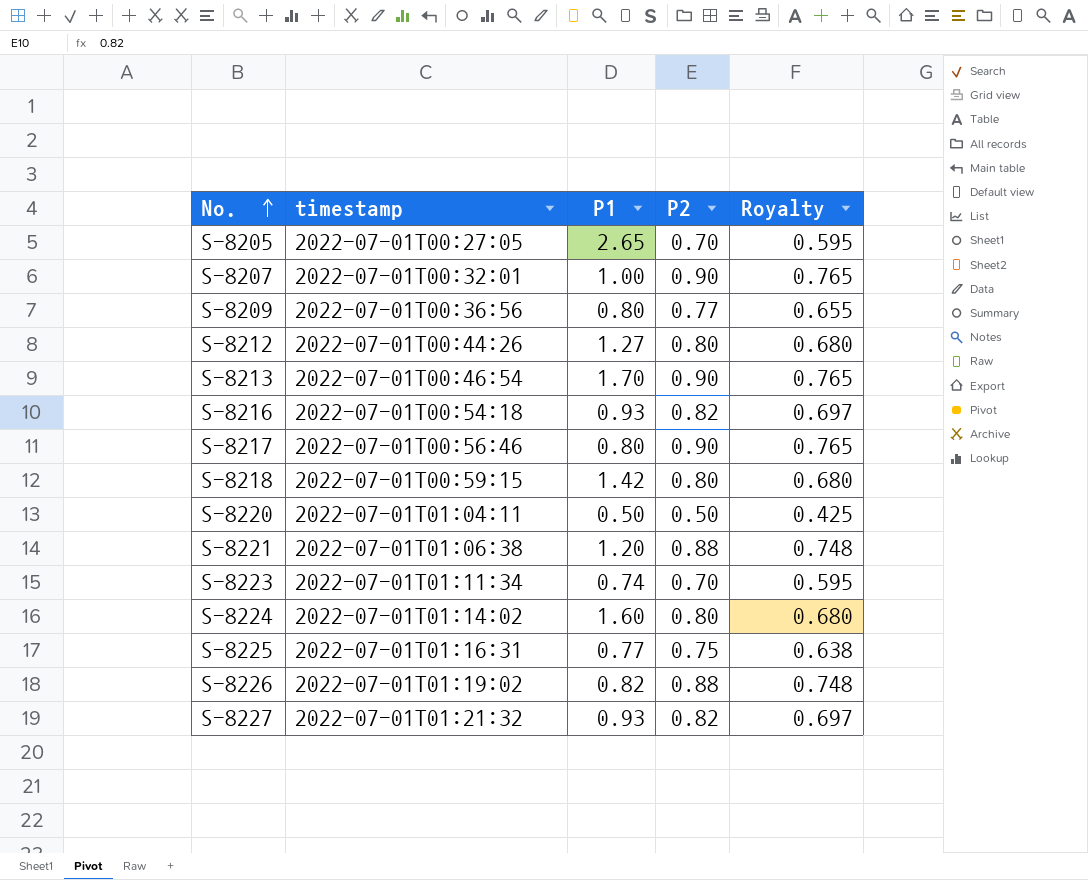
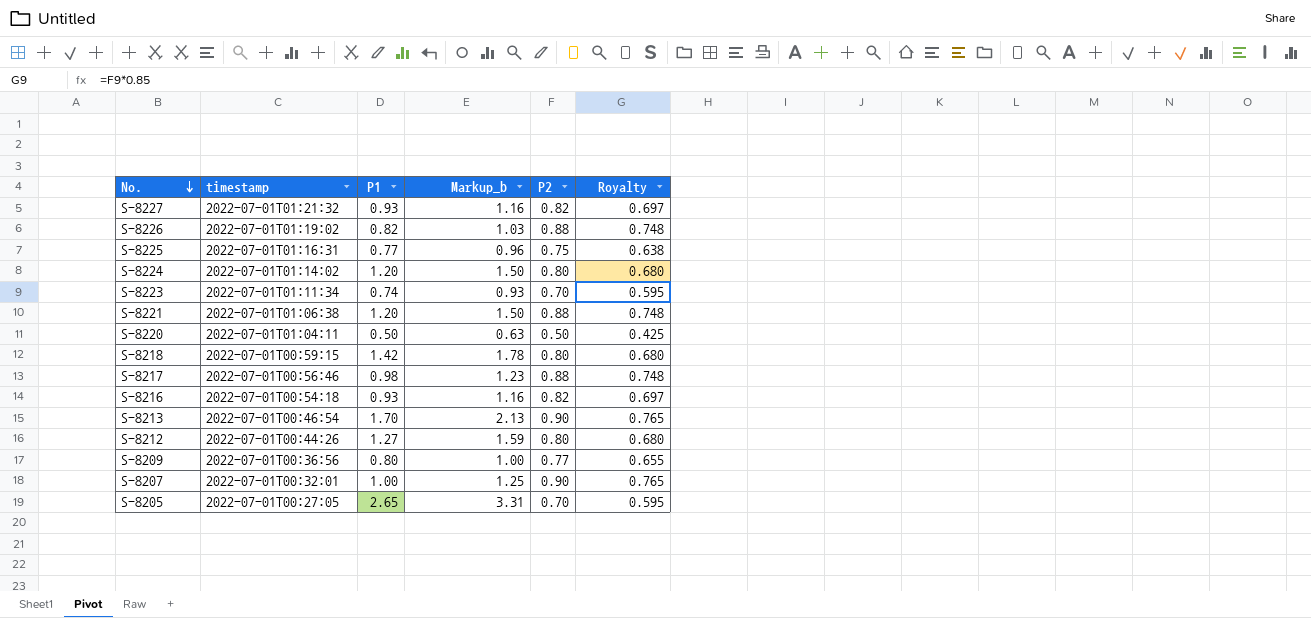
row order: No. ascending -> No. descending
column Markup_b | formula: none -> [P1] * 1.25
S-8224 | P1: 1.60 -> 1.20
S-8217 | P1: 0.80 -> 0.98
S-8217 | P2: 0.90 -> 0.88
S-8217 | Royalty: 0.765 -> 0.748

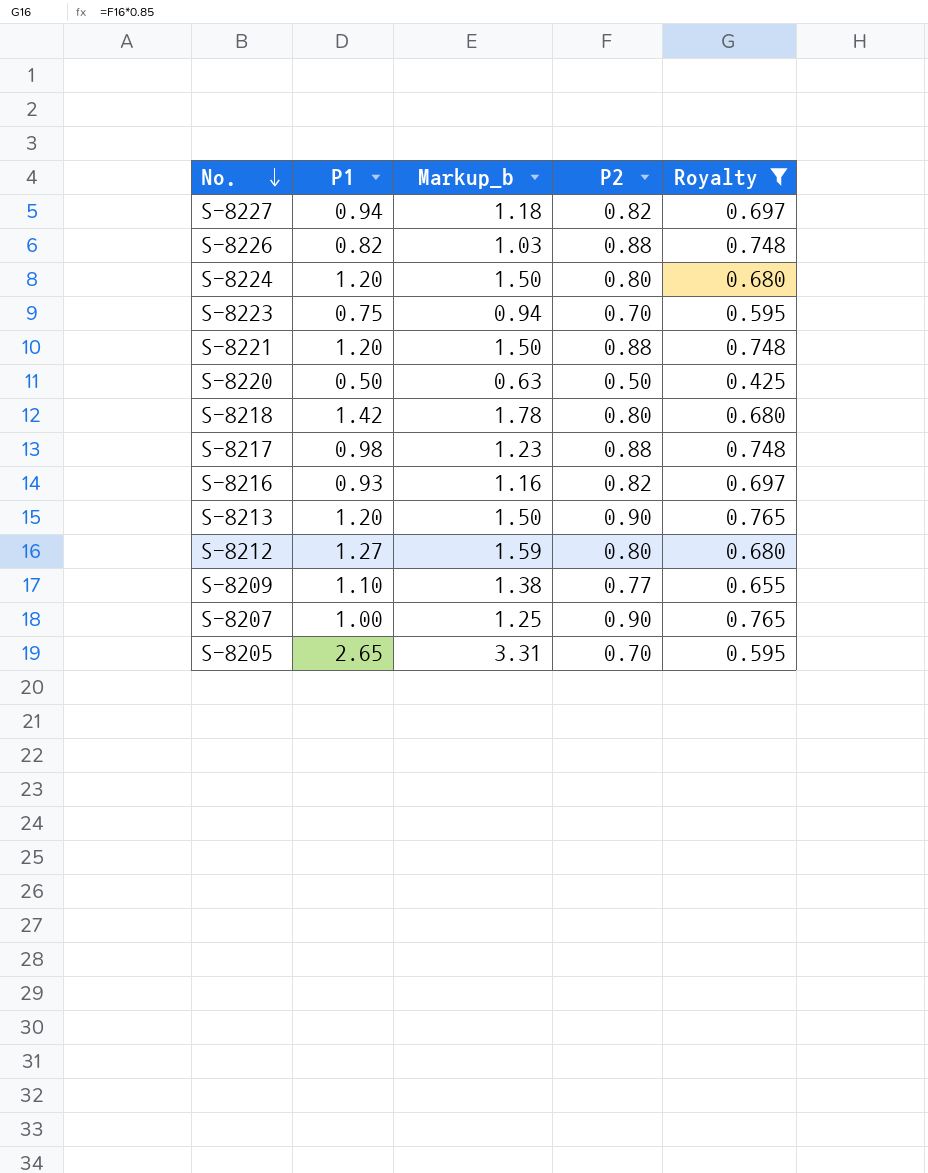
filter: none -> Royalty != 0.638
column timestamp | position: 2 -> none
S-8227 | P1: 0.93 -> 0.94
S-8227 | Markup_b: 1.16 -> 1.18
S-8223 | P1: 0.74 -> 0.75
S-8223 | Markup_b: 0.93 -> 0.94
S-8213 | P1: 1.70 -> 1.20
S-8213 | Markup_b: 2.13 -> 1.50
S-8209 | P1: 0.80 -> 1.10
S-8209 | Markup_b: 1.00 -> 1.38

